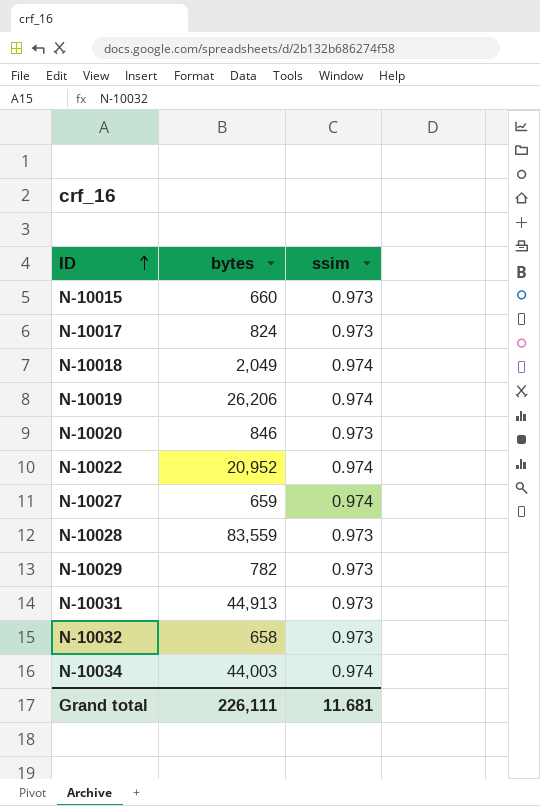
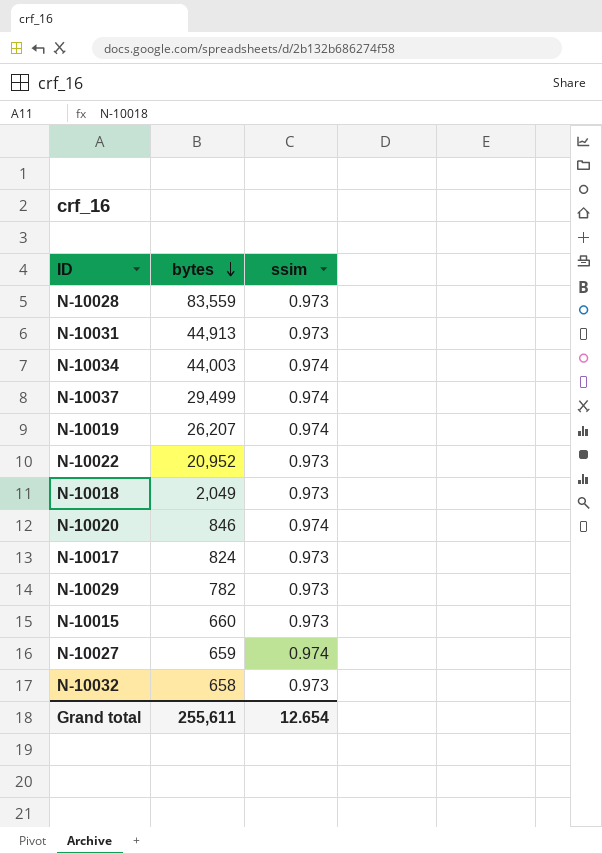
row order: ID ascending -> bytes descending
row N-10037: none -> 29,499 | 0.974
N-10019 | bytes: 26,206 -> 26,207
N-10022 | ssim: 0.974 -> 0.973
N-10018 | ssim: 0.974 -> 0.973
N-10020 | ssim: 0.973 -> 0.974
Grand total | bytes: 226,111 -> 255,611
Grand total | ssim: 11.681 -> 12.654

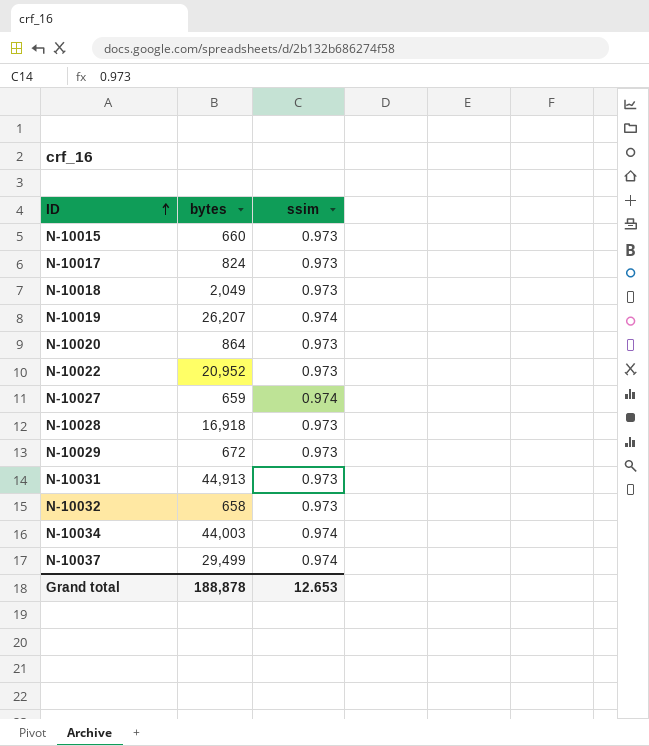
row order: bytes descending -> ID ascending
N-10020 | bytes: 846 -> 864
N-10020 | ssim: 0.974 -> 0.973
N-10028 | bytes: 83,559 -> 16,918
N-10029 | bytes: 782 -> 672
Grand total | bytes: 255,611 -> 188,878
Grand total | ssim: 12.654 -> 12.653

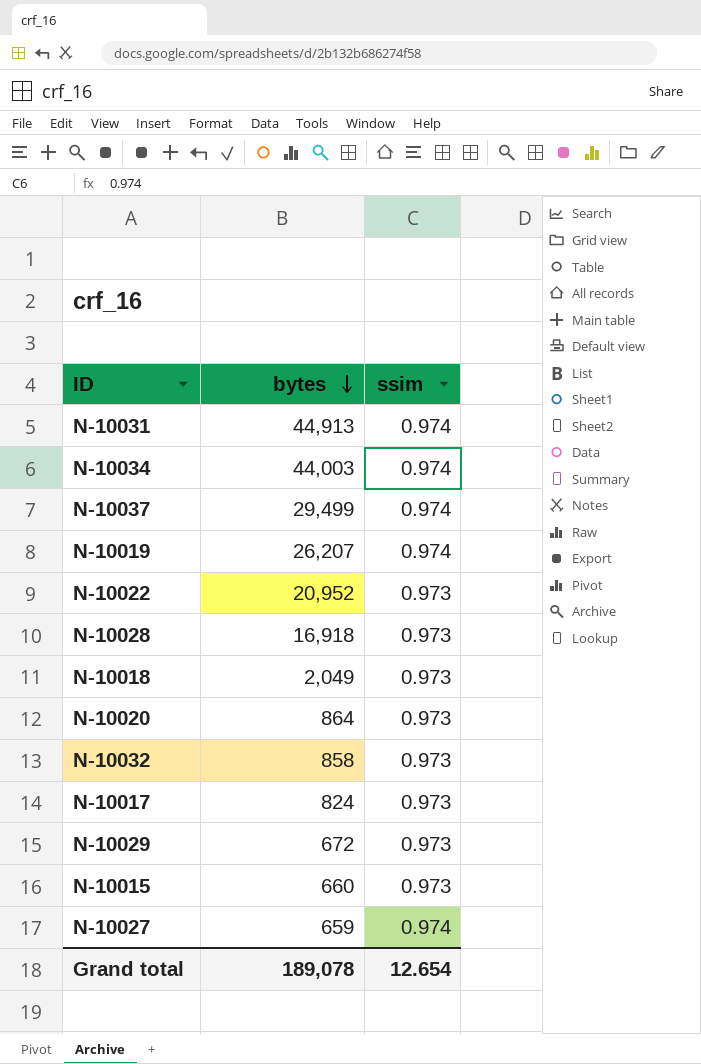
row order: ID ascending -> bytes descending
N-10031 | ssim: 0.973 -> 0.974
N-10032 | bytes: 658 -> 858
Grand total | bytes: 188,878 -> 189,078
Grand total | ssim: 12.653 -> 12.654

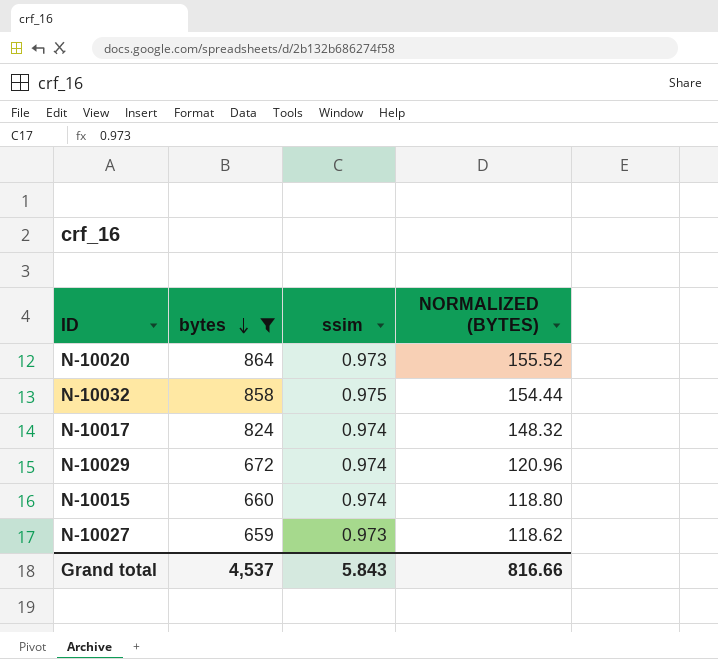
filter: none -> bytes <= 864
column NORMALIZED (BYTES) | formula: none -> [bytes] * 0.18
N-10032 | ssim: 0.973 -> 0.975
N-10017 | ssim: 0.973 -> 0.974
N-10029 | ssim: 0.973 -> 0.974
N-10015 | ssim: 0.973 -> 0.974
N-10027 | ssim: 0.974 -> 0.973
Grand total | bytes: 189,078 -> 4,537
Grand total | ssim: 12.654 -> 5.843

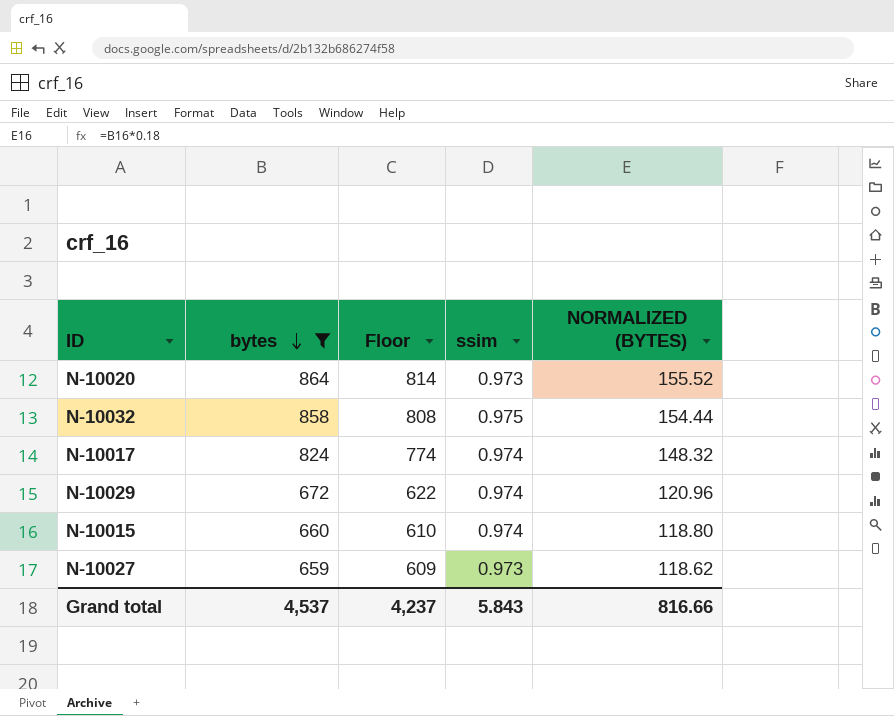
column Floor | formula: none -> [bytes] - 50

